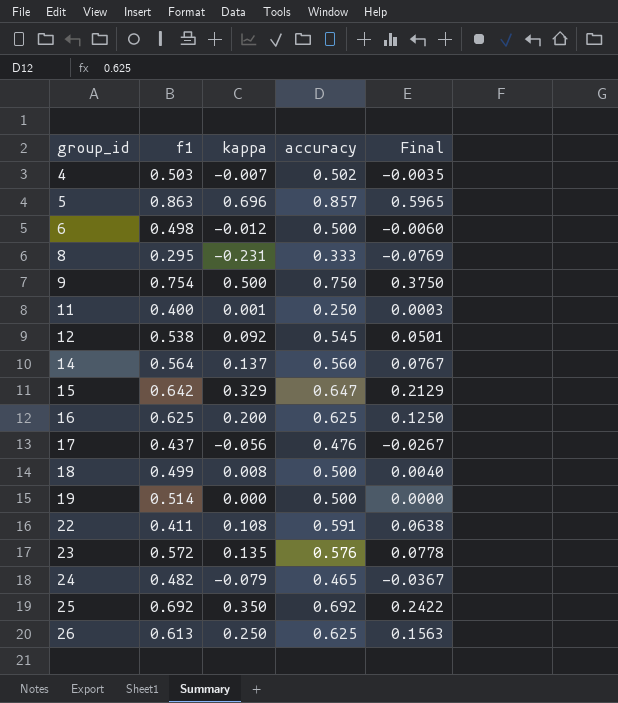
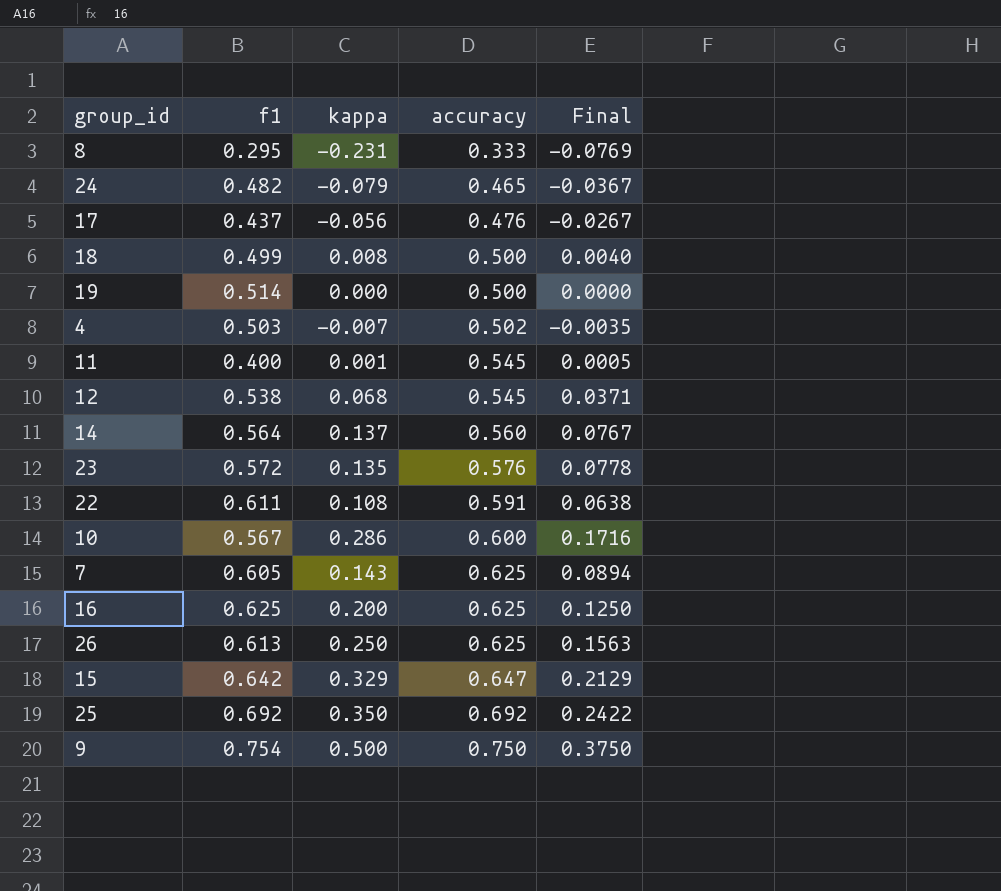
row order: group_id ascending -> accuracy ascending
row 5: 0.863 | 0.696 | 0.857 | 0.5965 -> none
row 6: 0.498 | -0.012 | 0.500 | -0.0060 -> none
11 | accuracy: 0.250 -> 0.545
11 | Final: 0.0003 -> 0.0005
12 | kappa: 0.092 -> 0.068
12 | Final: 0.0501 -> 0.0371
22 | f1: 0.411 -> 0.611
row 10: none -> 0.567 | 0.286 | 0.600 | 0.1716
row 7: none -> 0.605 | 0.143 | 0.625 | 0.0894

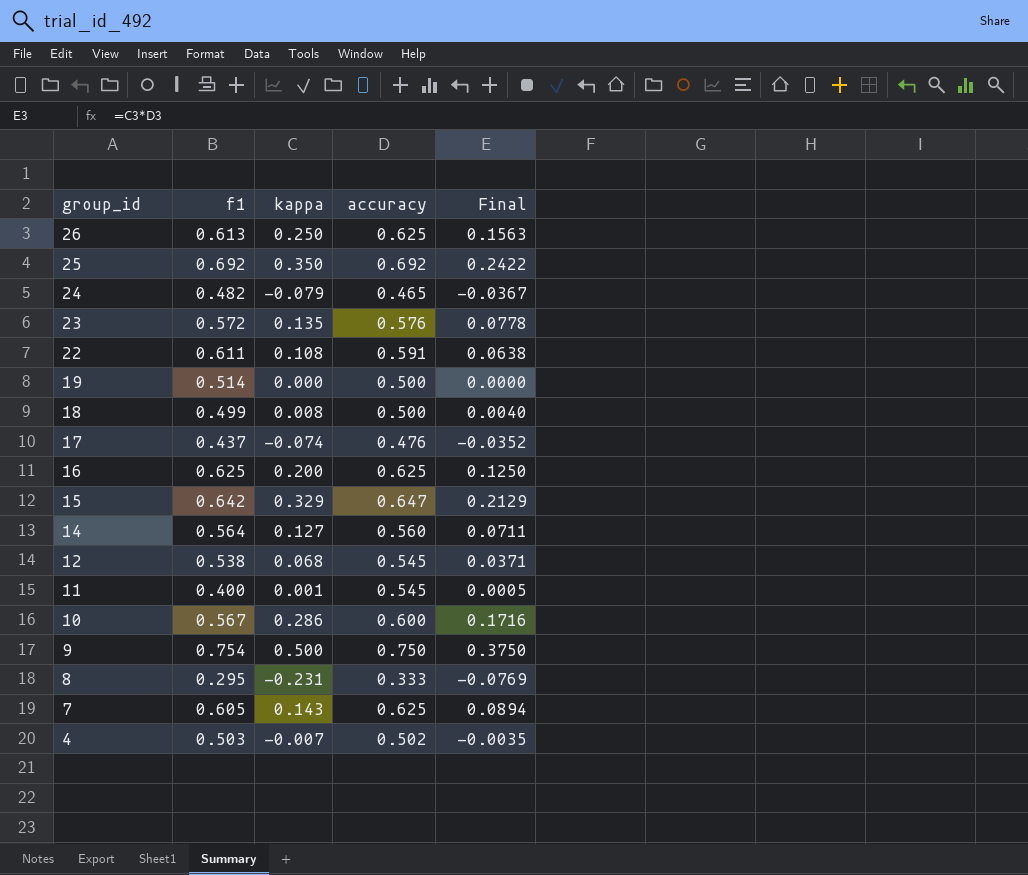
row order: accuracy ascending -> group_id descending
17 | kappa: -0.056 -> -0.074
17 | Final: -0.0267 -> -0.0352
14 | kappa: 0.137 -> 0.127
14 | Final: 0.0767 -> 0.0711

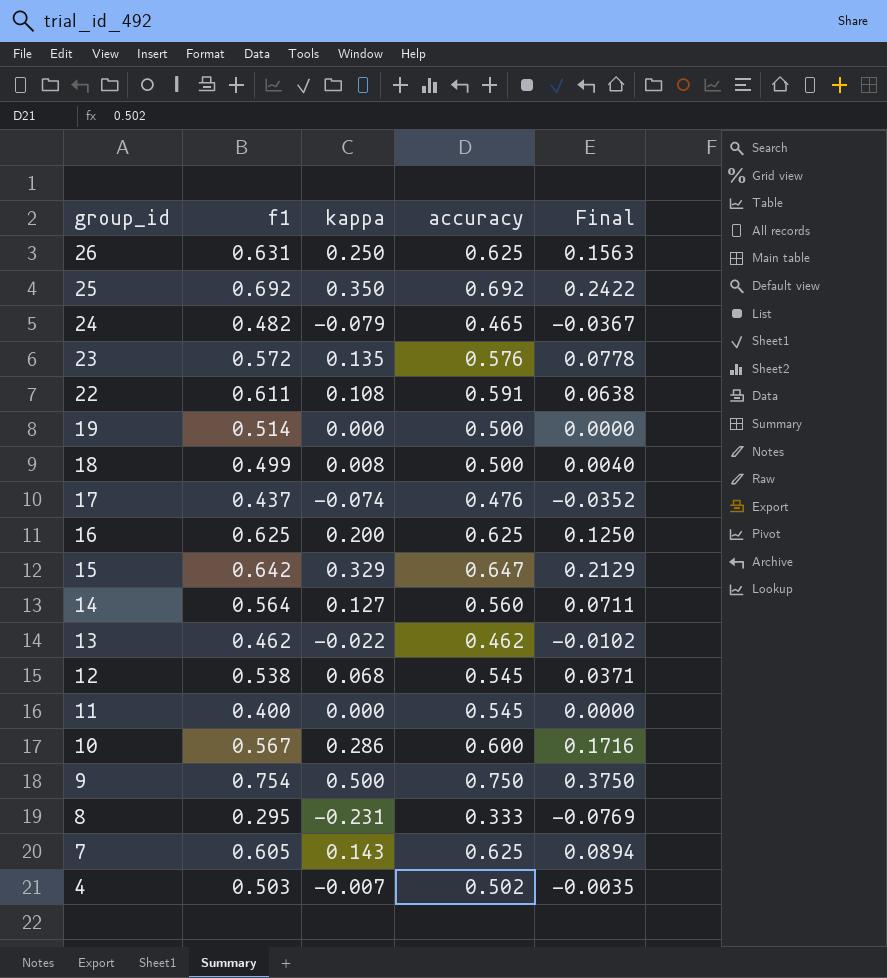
26 | f1: 0.613 -> 0.631
row 13: none -> 0.462 | -0.022 | 0.462 | -0.0102
11 | kappa: 0.001 -> 0.000
11 | Final: 0.0005 -> 0.0000

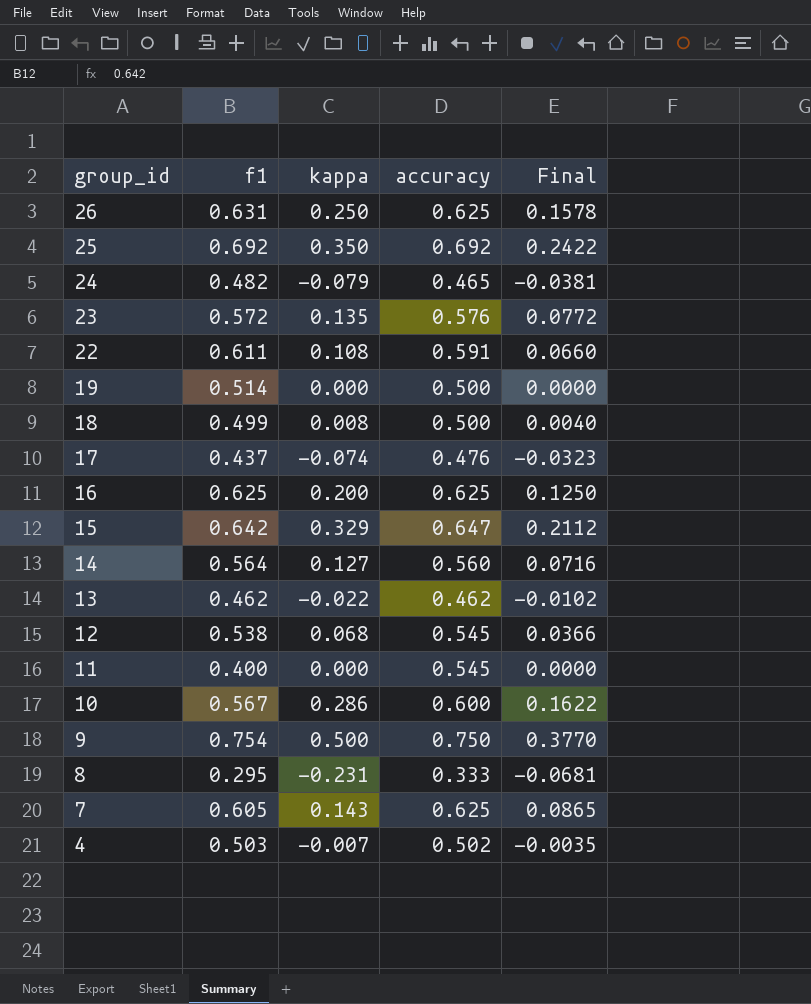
column Final | formula: [kappa] * [accuracy] -> [f1] * [kappa]

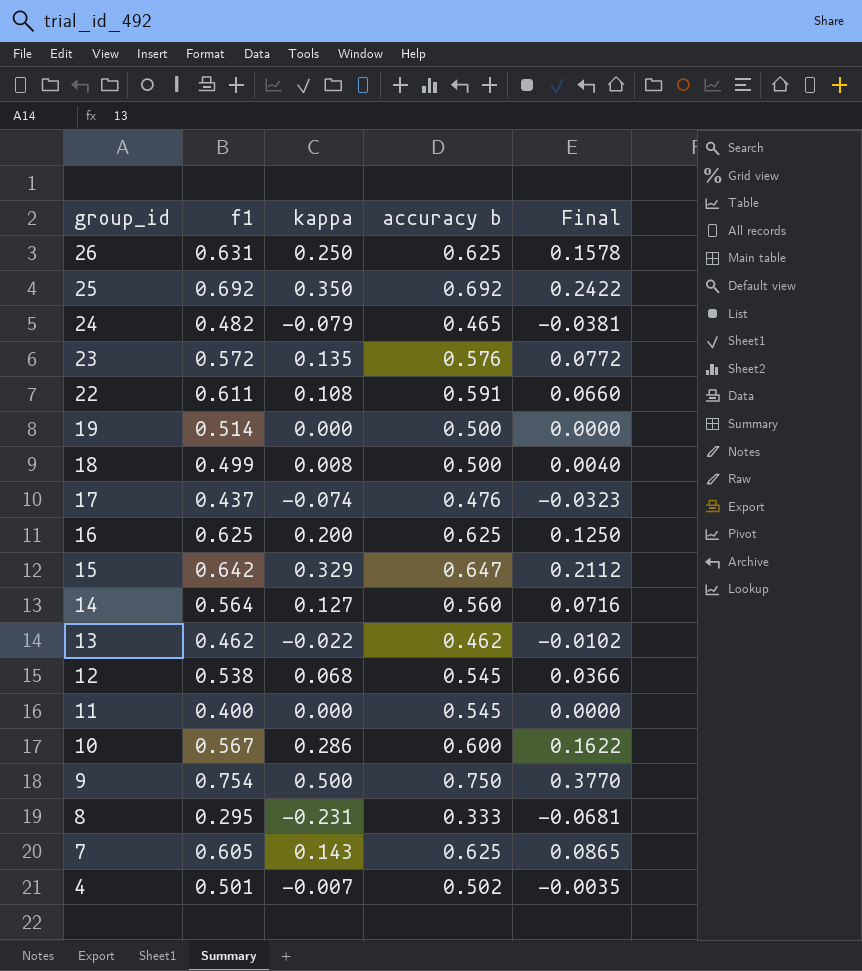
column name: accuracy -> accuracy b
4 | f1: 0.503 -> 0.501

